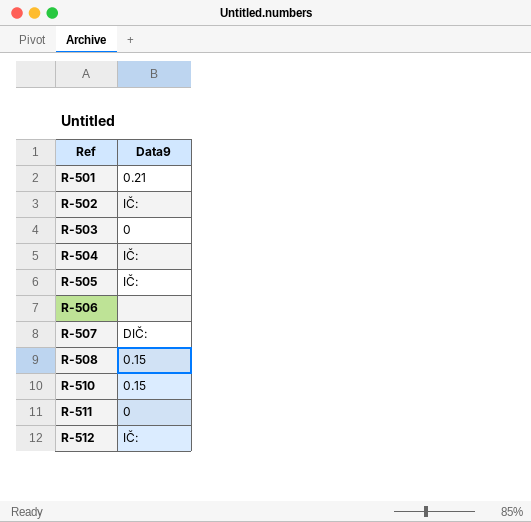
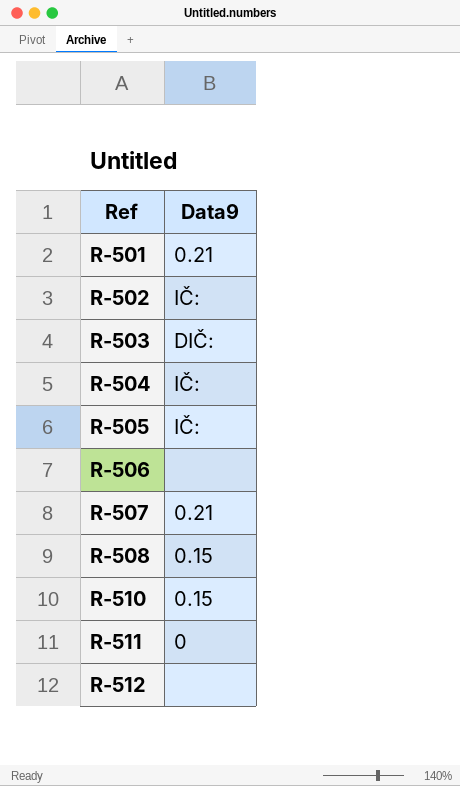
R-503 | Data9: 0 -> DIČ:
R-507 | Data9: DIČ: -> 0.21
R-512 | Data9: IČ: -> none

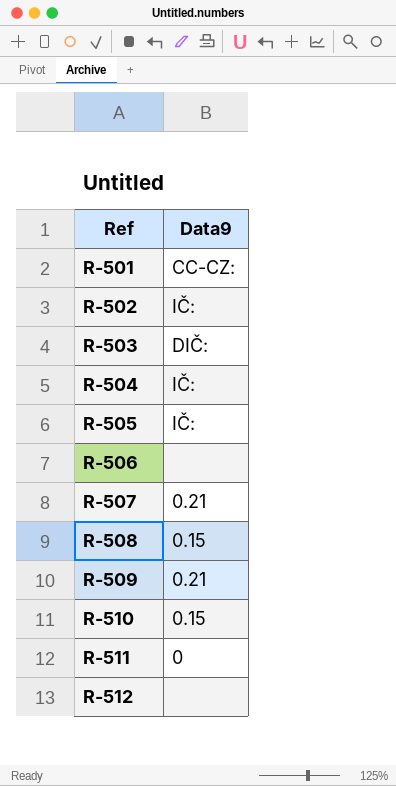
R-501 | Data9: 0.21 -> CC-CZ:
row R-509: none -> 0.21

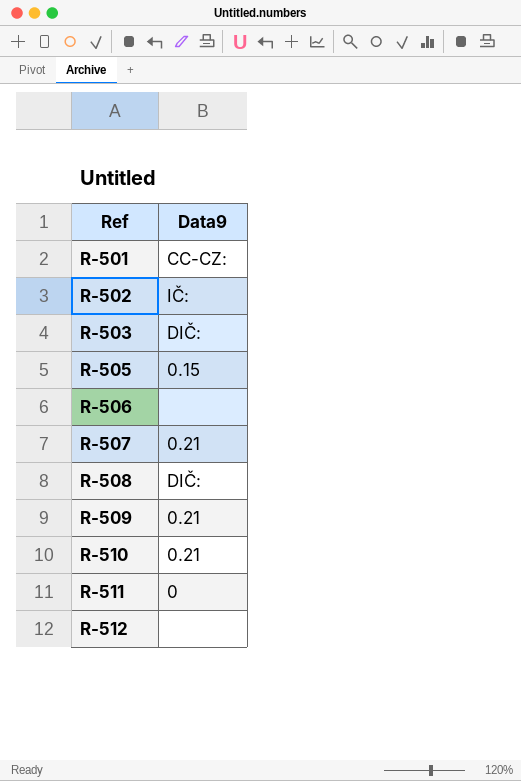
row R-504: IČ: -> none
R-505 | Data9: IČ: -> 0.15
R-508 | Data9: 0.15 -> DIČ:
R-510 | Data9: 0.15 -> 0.21

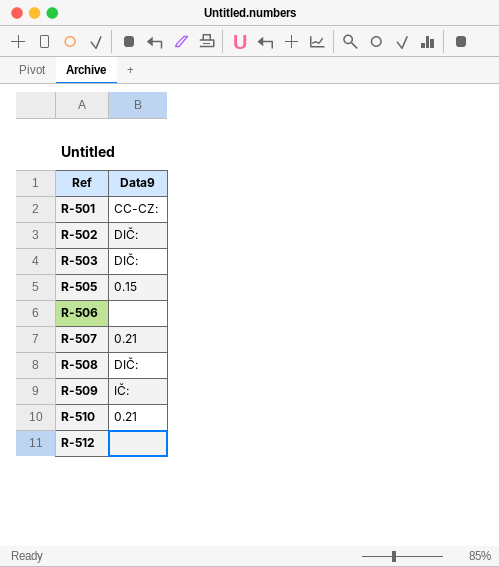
row R-511: 0 -> none
R-502 | Data9: IČ: -> DIČ:
R-509 | Data9: 0.21 -> IČ:

